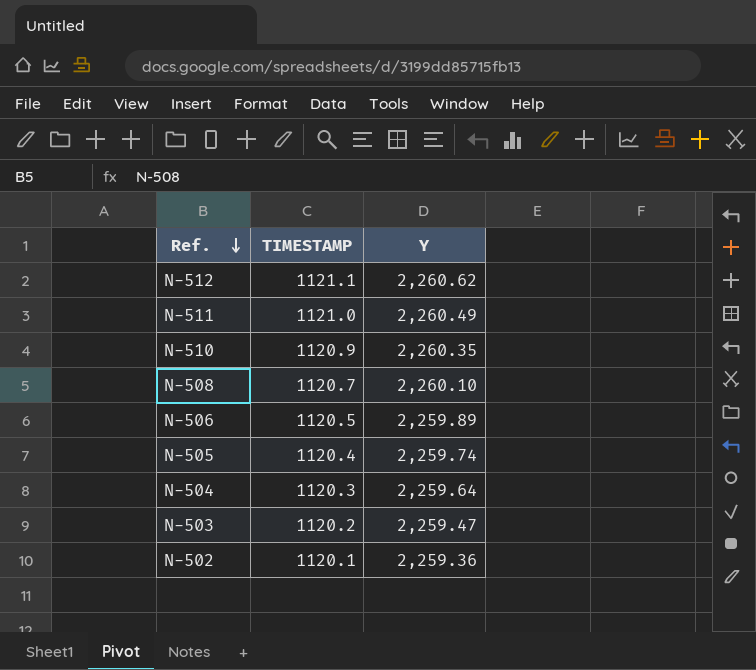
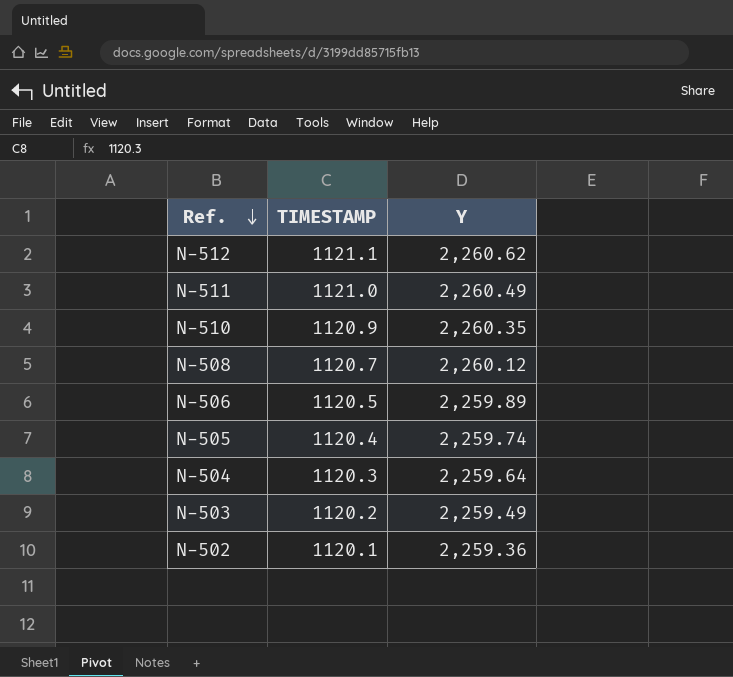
N-508 | Y: 2,260.10 -> 2,260.12
N-503 | Y: 2,259.47 -> 2,259.49

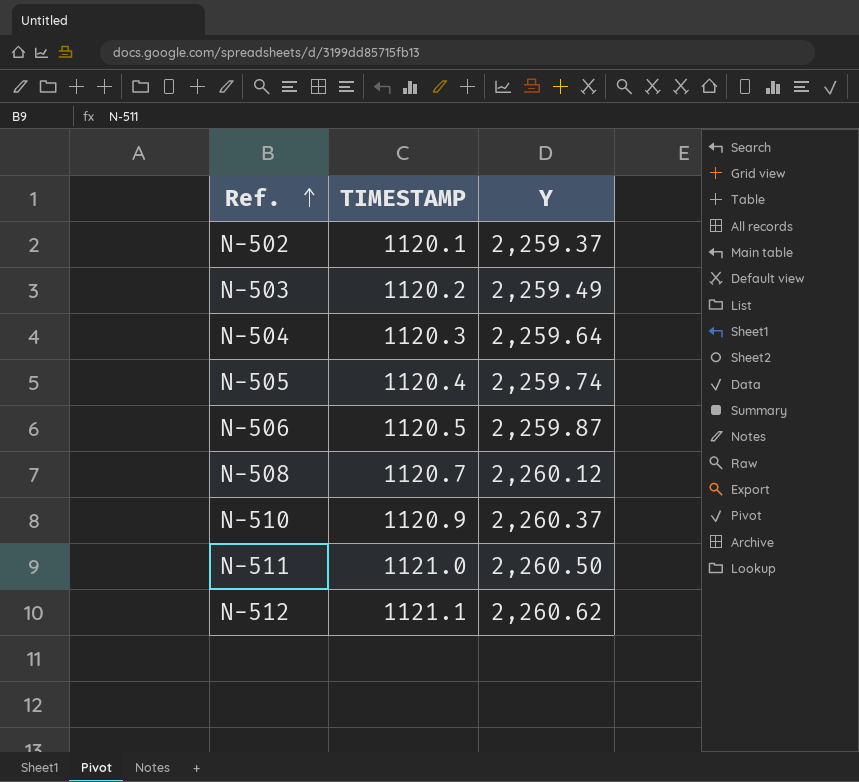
row order: Ref. descending -> Ref. ascending
N-502 | Y: 2,259.36 -> 2,259.37
N-506 | Y: 2,259.89 -> 2,259.87
N-510 | Y: 2,260.35 -> 2,260.37
N-511 | Y: 2,260.49 -> 2,260.50

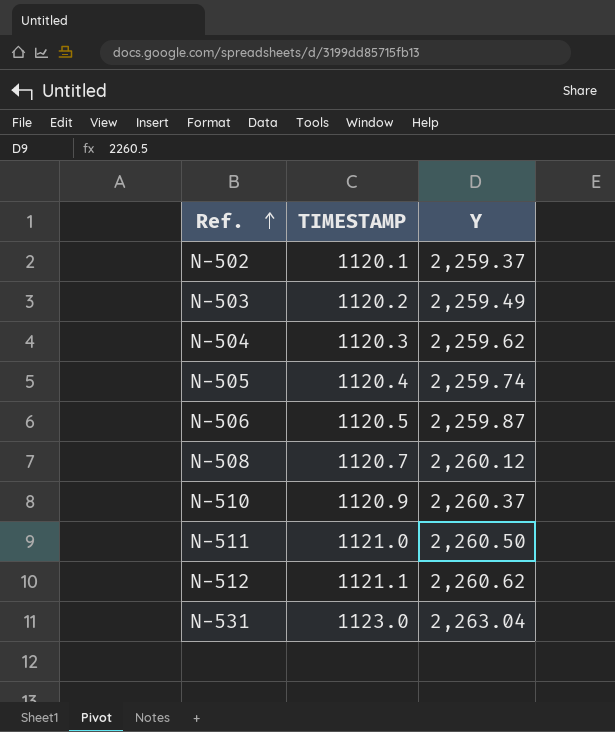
N-504 | Y: 2,259.64 -> 2,259.62
row N-531: none -> 1123.0 | 2,263.04

